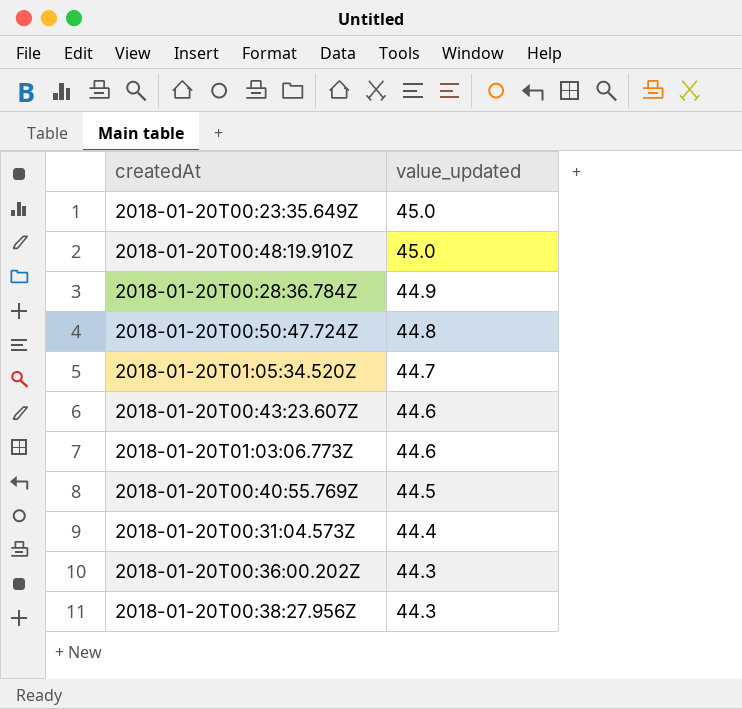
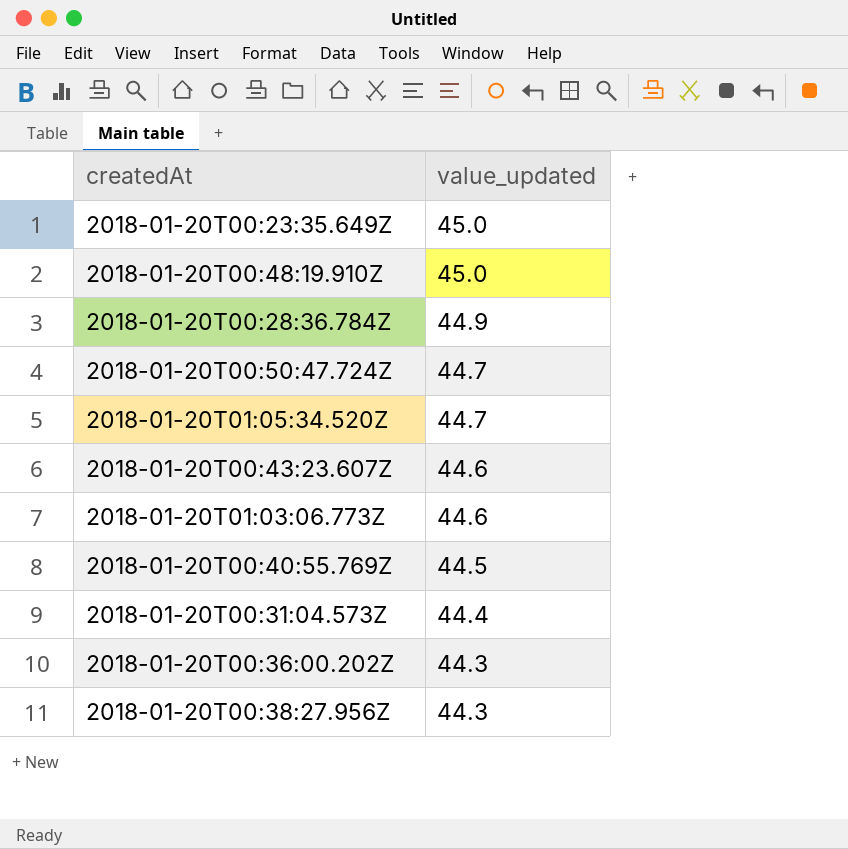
2018-01-20T00:50:47.724Z | value_updated: 44.8 -> 44.7

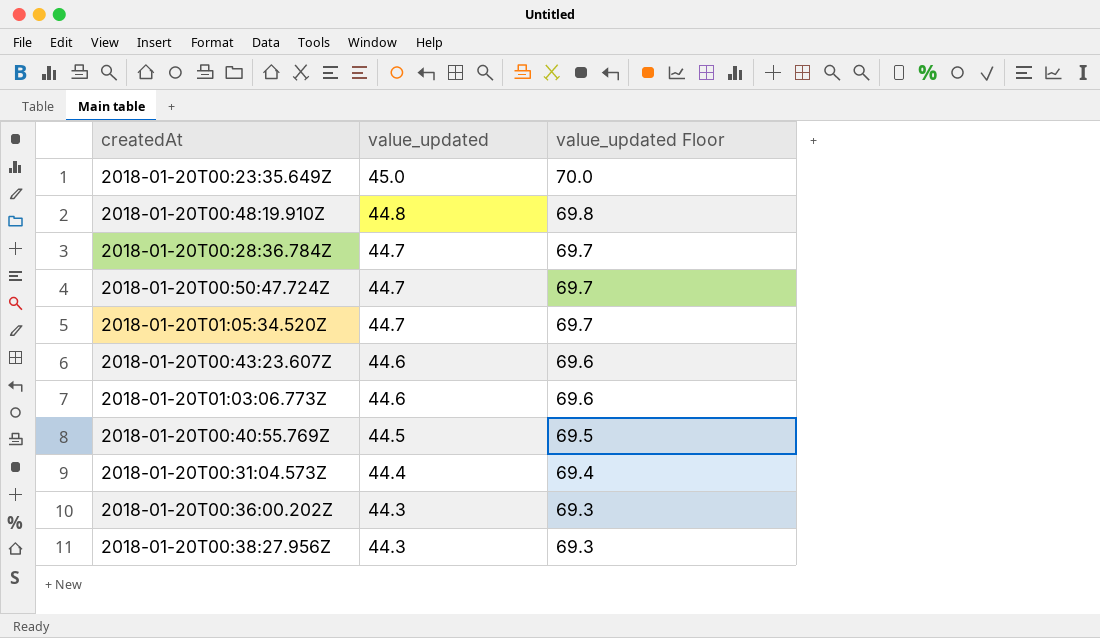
column value_updated Floor | formula: none -> [value_updated] + 25
2018-01-20T00:48:19.910Z | value_updated: 45.0 -> 44.8
2018-01-20T00:28:36.784Z | value_updated: 44.9 -> 44.7

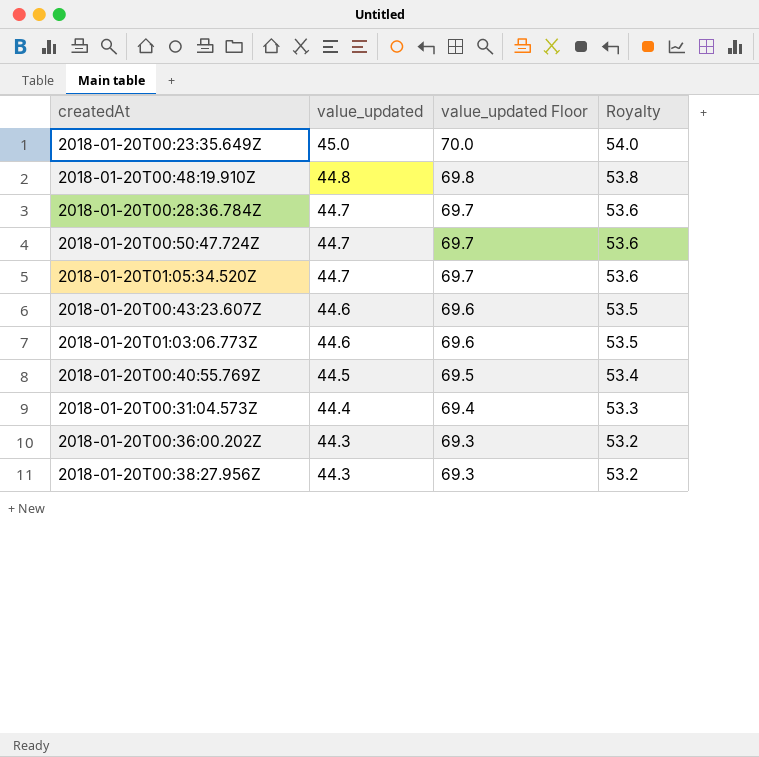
column Royalty | formula: none -> [value_updated] * 1.2

